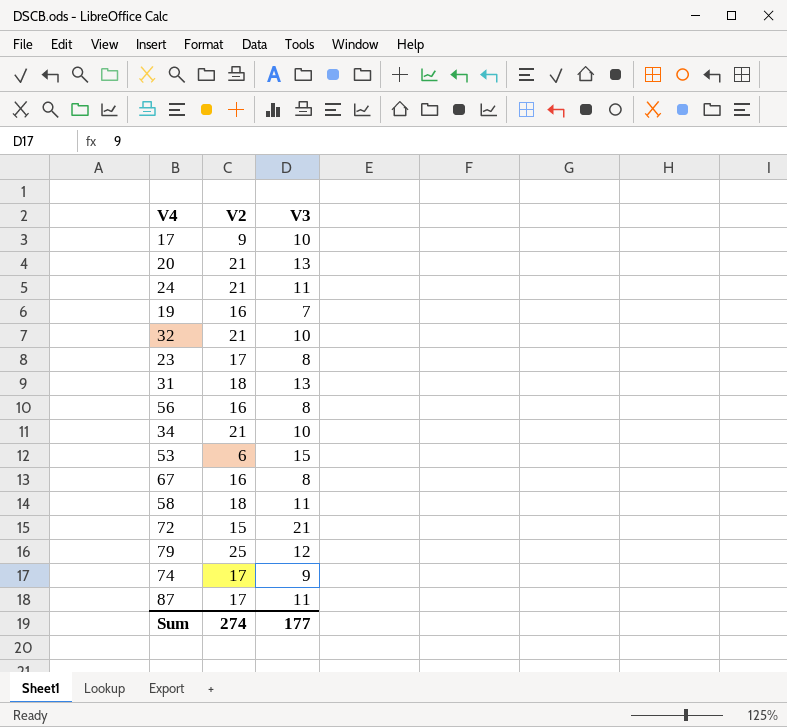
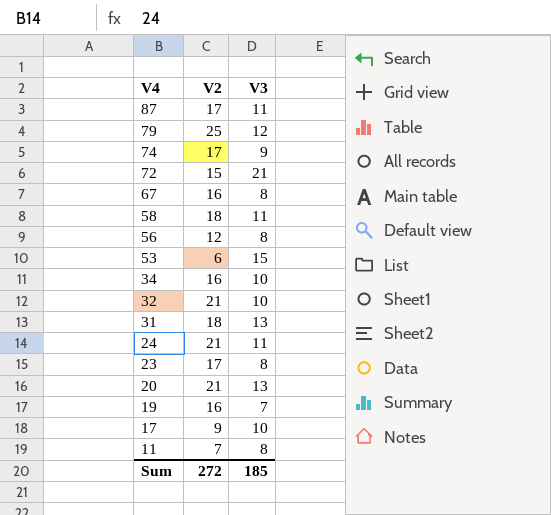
row order: none -> V4 descending
56 | V2: 16 -> 12
34 | V2: 21 -> 16
row 11: none -> 7 | 8
Sum | V2: 274 -> 272
Sum | V3: 177 -> 185

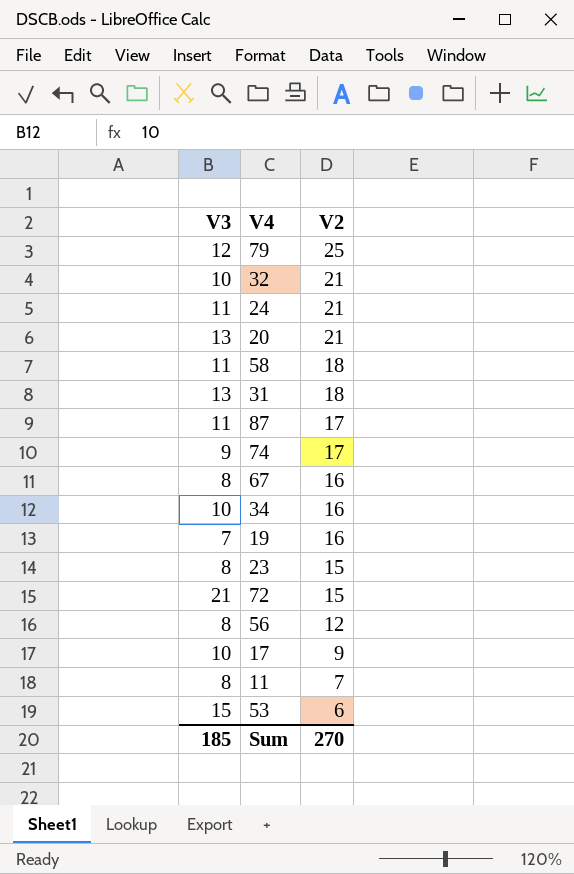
row order: V4 descending -> V2 descending
column V3 | position: 3 -> 1
23 | V2: 17 -> 15
Sum | V2: 272 -> 270

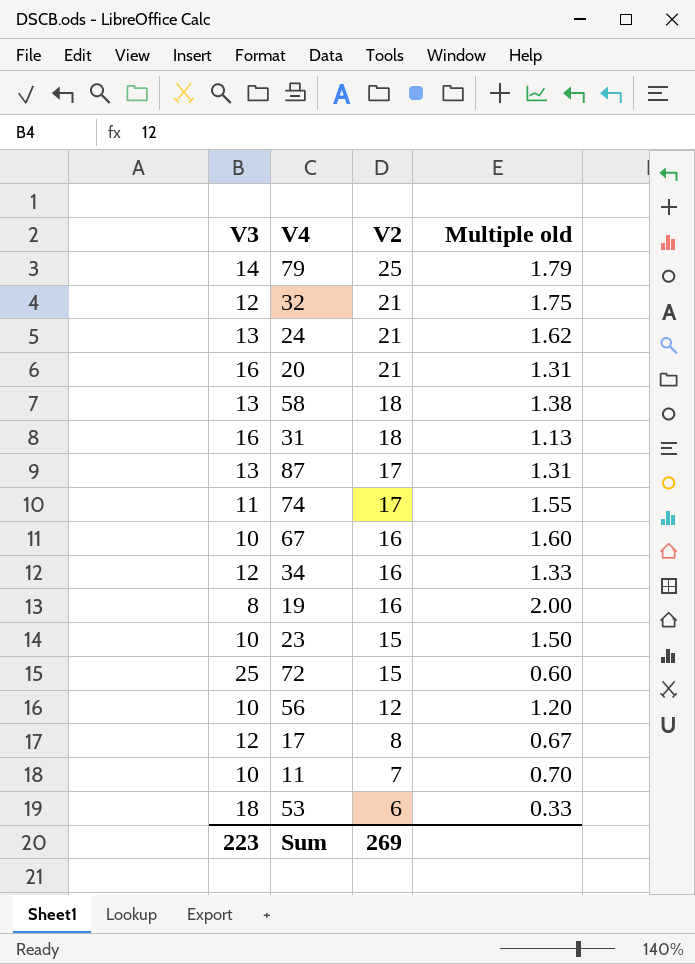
column Multiple old | formula: none -> [V2] / [V3]
79 | V3: 12 -> 14
32 | V3: 10 -> 12
24 | V3: 11 -> 13
20 | V3: 13 -> 16
58 | V3: 11 -> 13
31 | V3: 13 -> 16
87 | V3: 11 -> 13
74 | V3: 9 -> 11
67 | V3: 8 -> 10
34 | V3: 10 -> 12
19 | V3: 7 -> 8
23 | V3: 8 -> 10
72 | V3: 21 -> 25
56 | V3: 8 -> 10
17 | V3: 10 -> 12
17 | V2: 9 -> 8
11 | V3: 8 -> 10
53 | V3: 15 -> 18
Sum | V3: 185 -> 223
Sum | V2: 270 -> 269

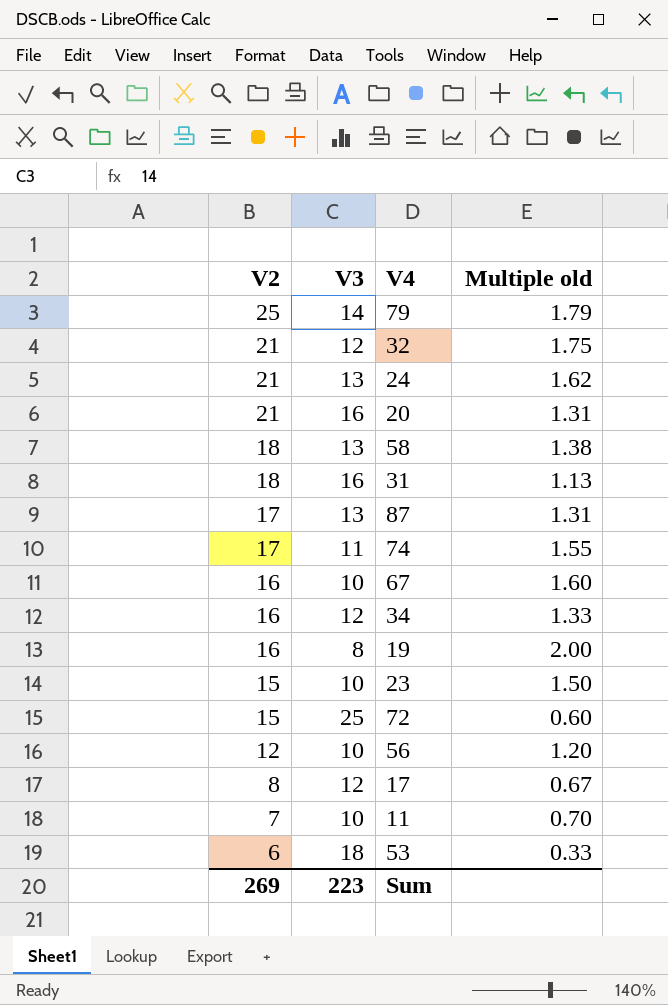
column V2 | position: 3 -> 1

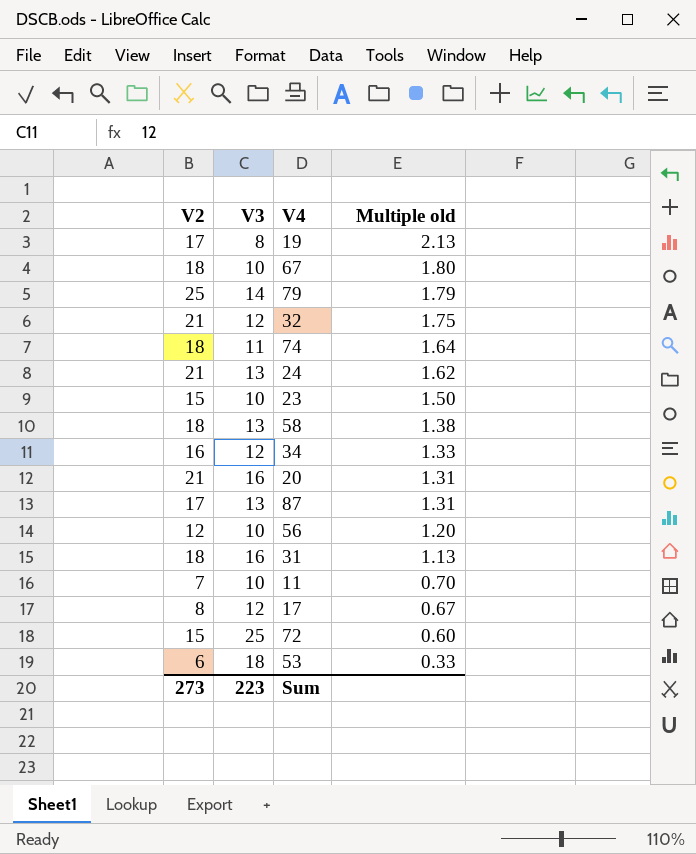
row order: V2 descending -> Multiple old descending
19 | V2: 16 -> 17
19 | Multiple old: 2.00 -> 2.13
67 | V2: 16 -> 18
67 | Multiple old: 1.60 -> 1.80
74 | V2: 17 -> 18
74 | Multiple old: 1.55 -> 1.64
Sum | V2: 269 -> 273

